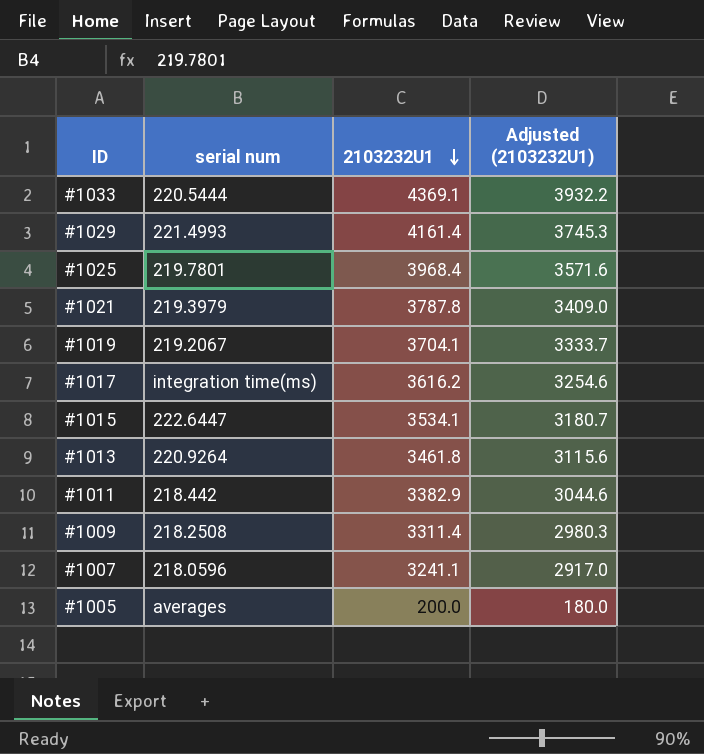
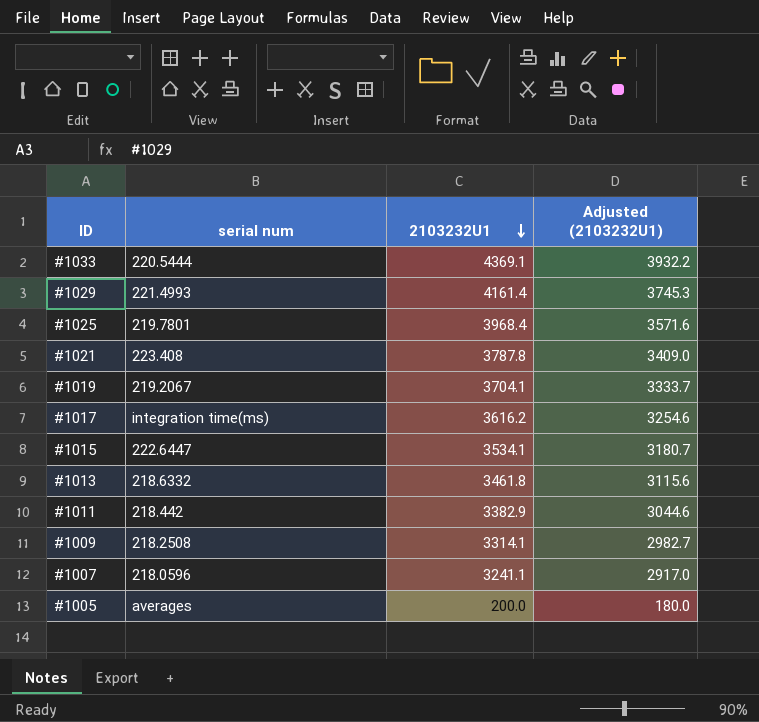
#1021 | serial num: 219.3979 -> 223.408
#1013 | serial num: 220.9264 -> 218.6332
#1009 | 2103232U1: 3311.4 -> 3314.1
#1009 | Adjusted (2103232U1): 2980.3 -> 2982.7

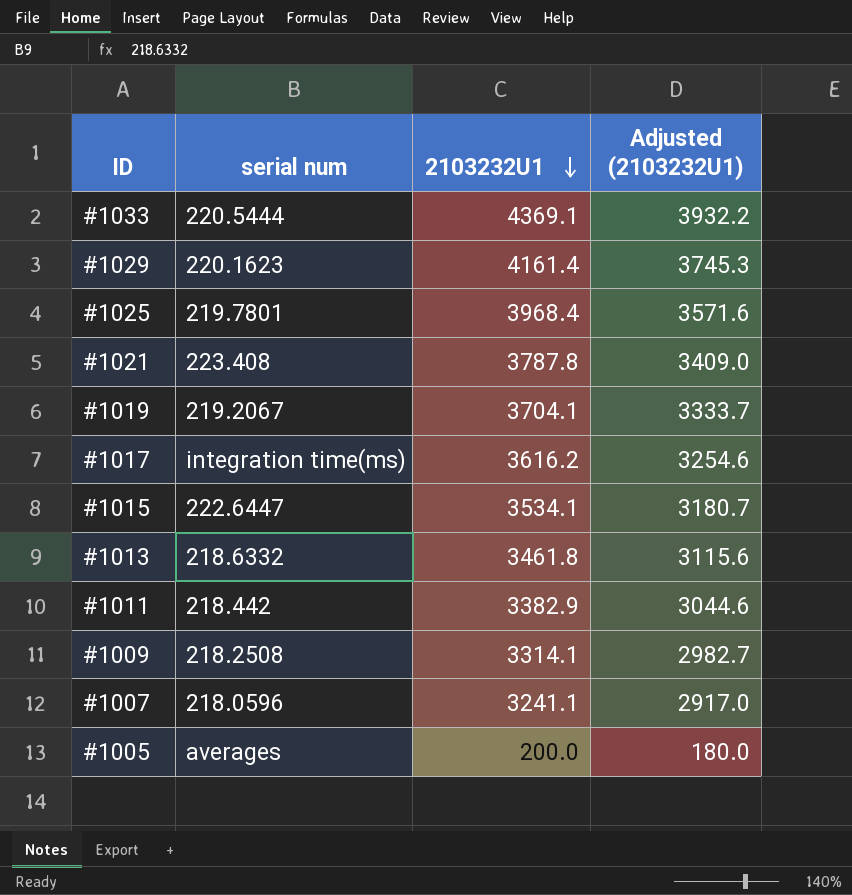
#1029 | serial num: 221.4993 -> 220.1623

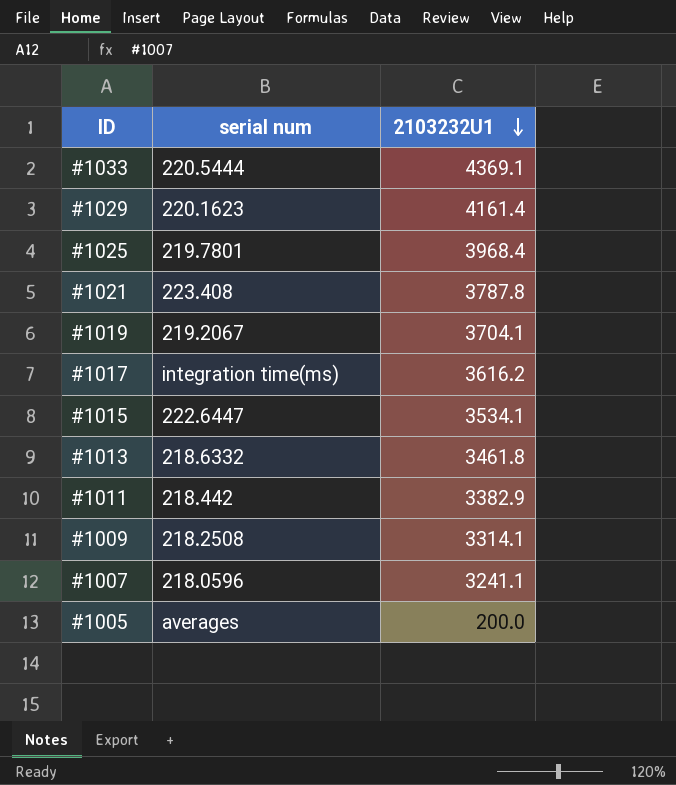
column Adjusted (2103232U1) | formula: [2103232U1] * 0.9 -> none

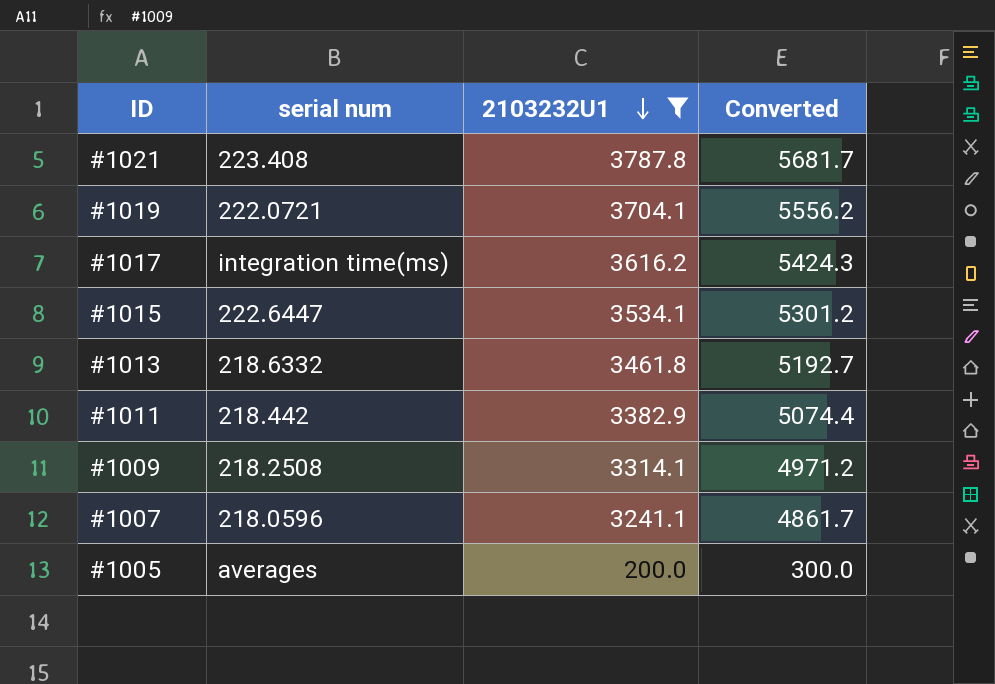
filter: none -> 2103232U1 <= 3787.8
column Converted | formula: none -> [2103232U1] * 1.5
#1019 | serial num: 219.2067 -> 222.0721

